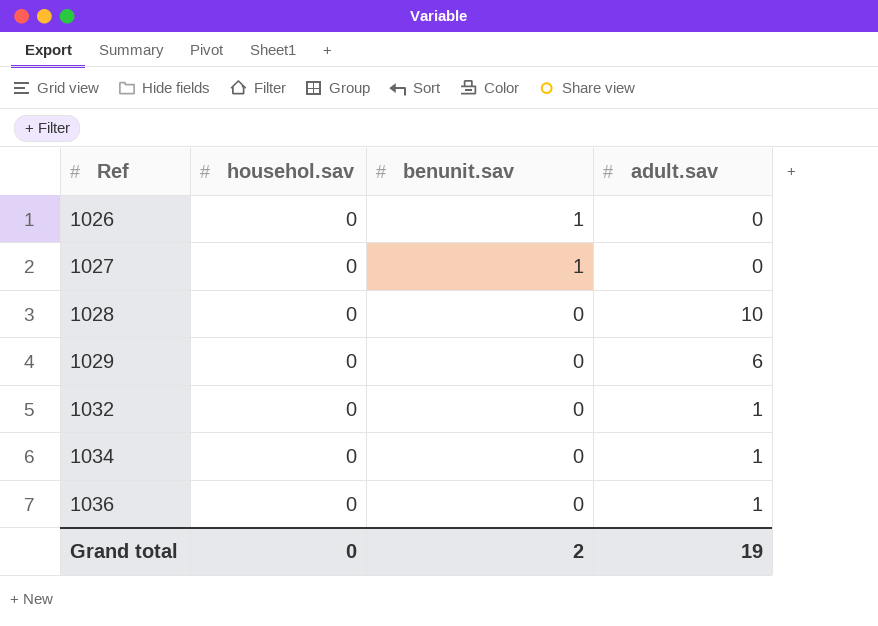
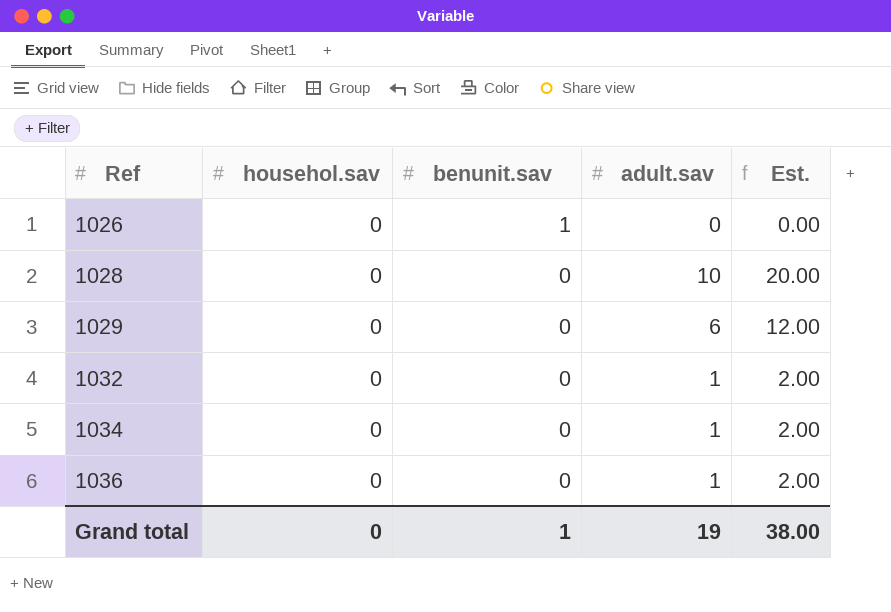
column Est. | formula: none -> [adult.sav] * 2
row 1027: 0 | 1 | 0 -> none
Grand total | benunit.sav: 2 -> 1

